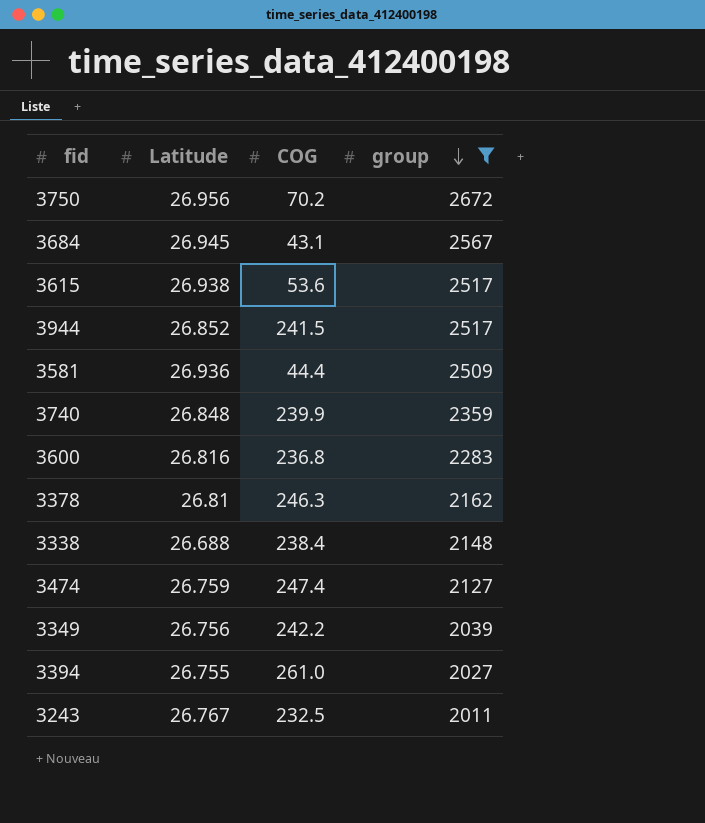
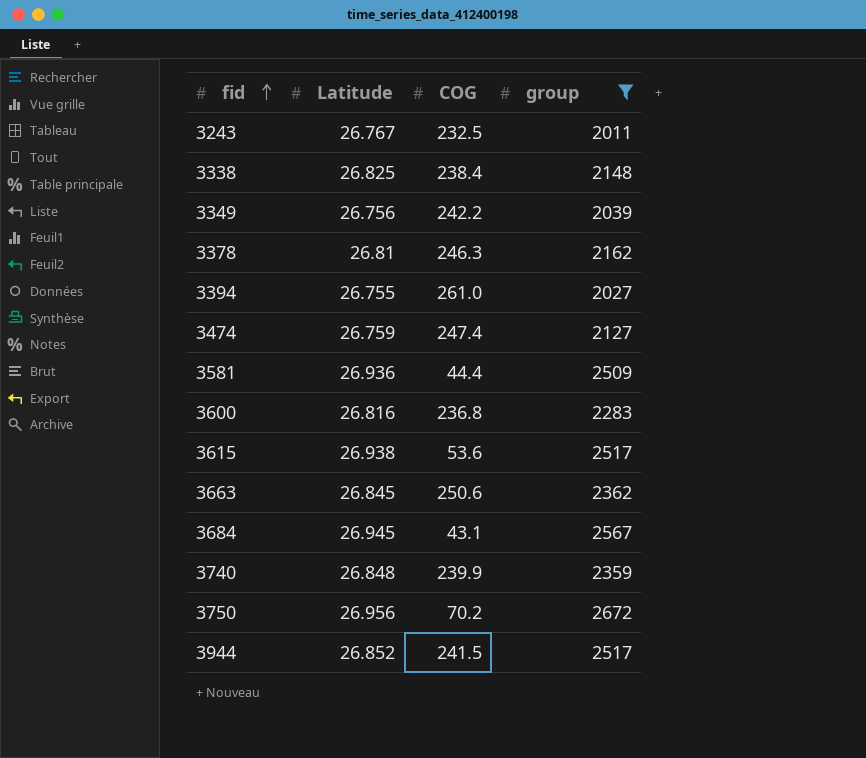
row order: group descending -> fid ascending
3338 | Latitude: 26.688 -> 26.825
row 3663: none -> 26.845 | 250.6 | 2362

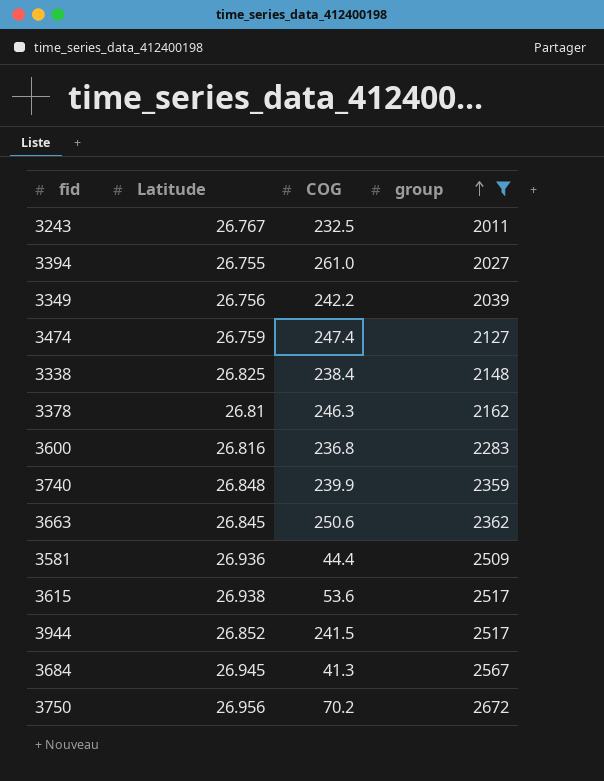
row order: fid ascending -> group ascending
3684 | COG: 43.1 -> 41.3

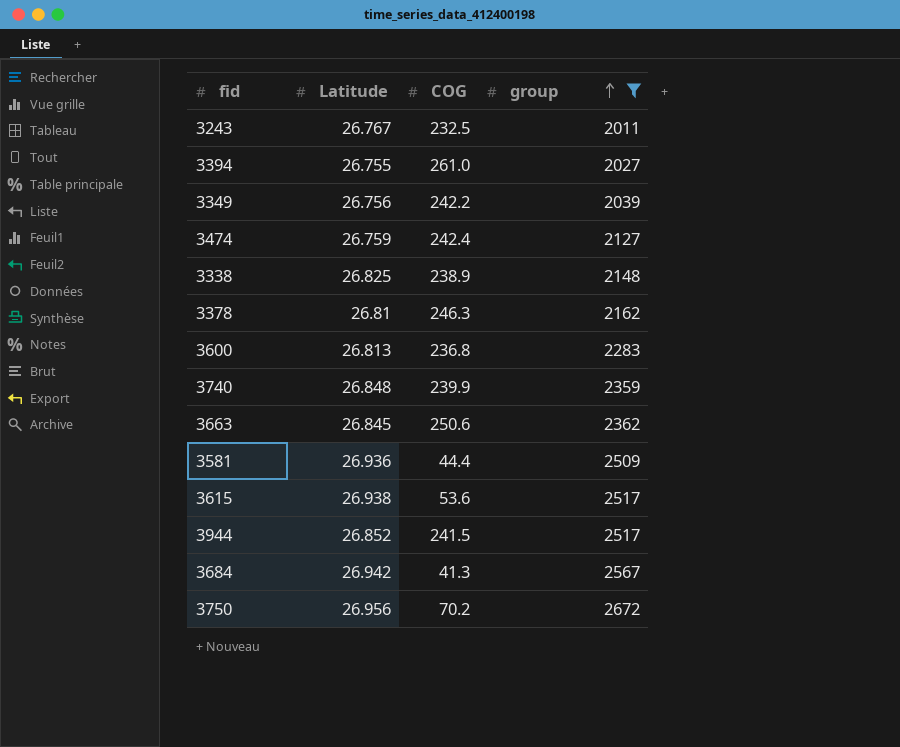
3474 | COG: 247.4 -> 242.4
3338 | COG: 238.4 -> 238.9
3600 | Latitude: 26.816 -> 26.813
3684 | Latitude: 26.945 -> 26.942

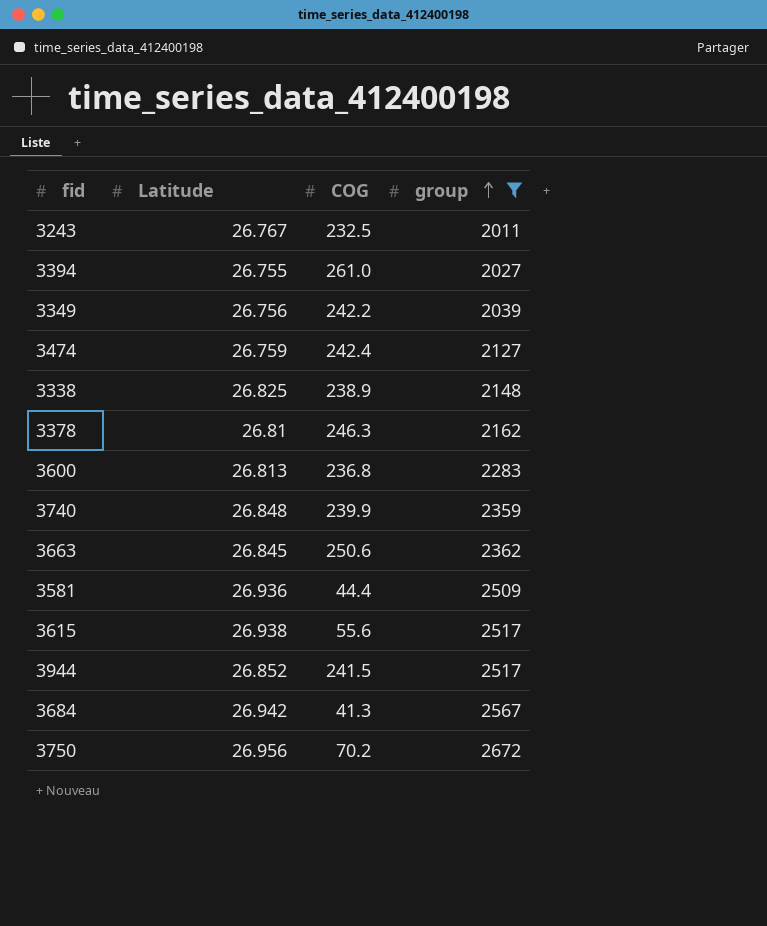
3615 | COG: 53.6 -> 55.6

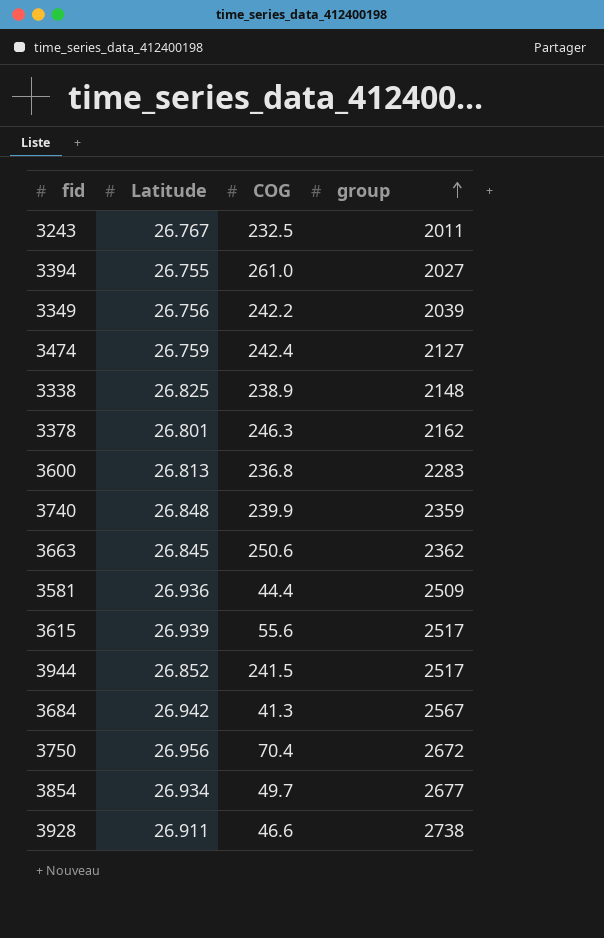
filter: group <= 2672 -> none
3378 | Latitude: 26.81 -> 26.801
3615 | Latitude: 26.938 -> 26.939
3750 | COG: 70.2 -> 70.4

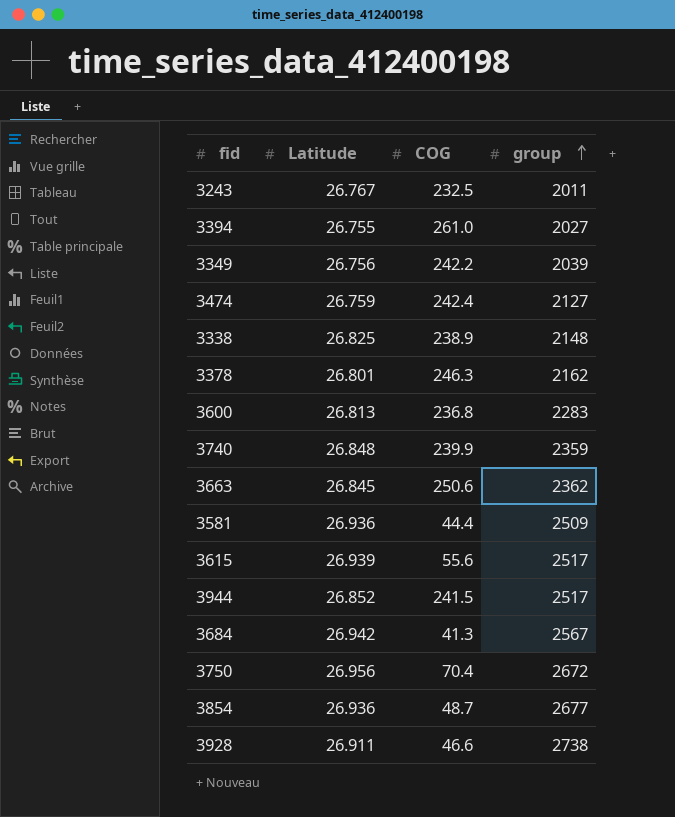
3854 | Latitude: 26.934 -> 26.936
3854 | COG: 49.7 -> 48.7

